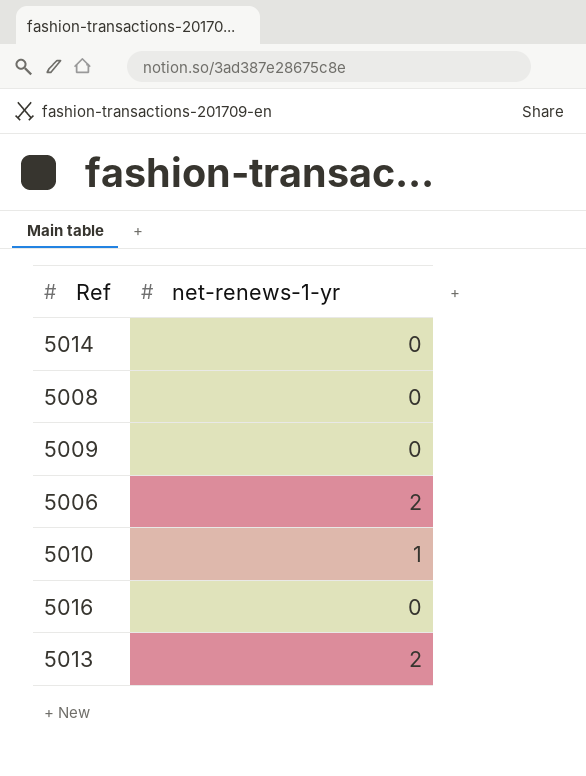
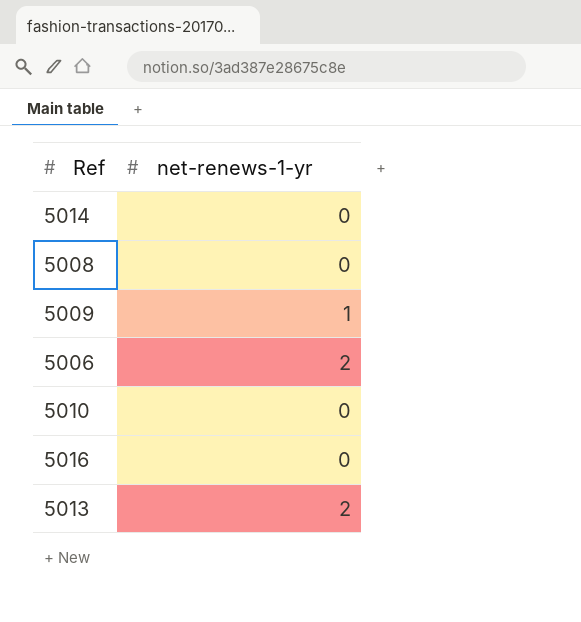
5009 | net-renews-1-yr: 0 -> 1
5010 | net-renews-1-yr: 1 -> 0

